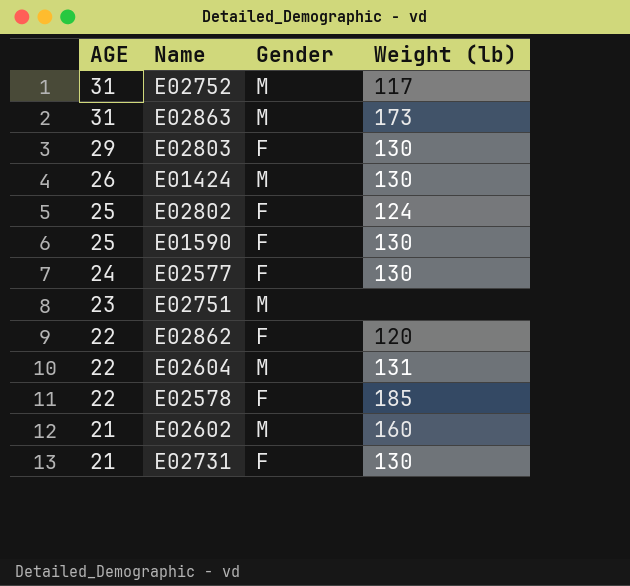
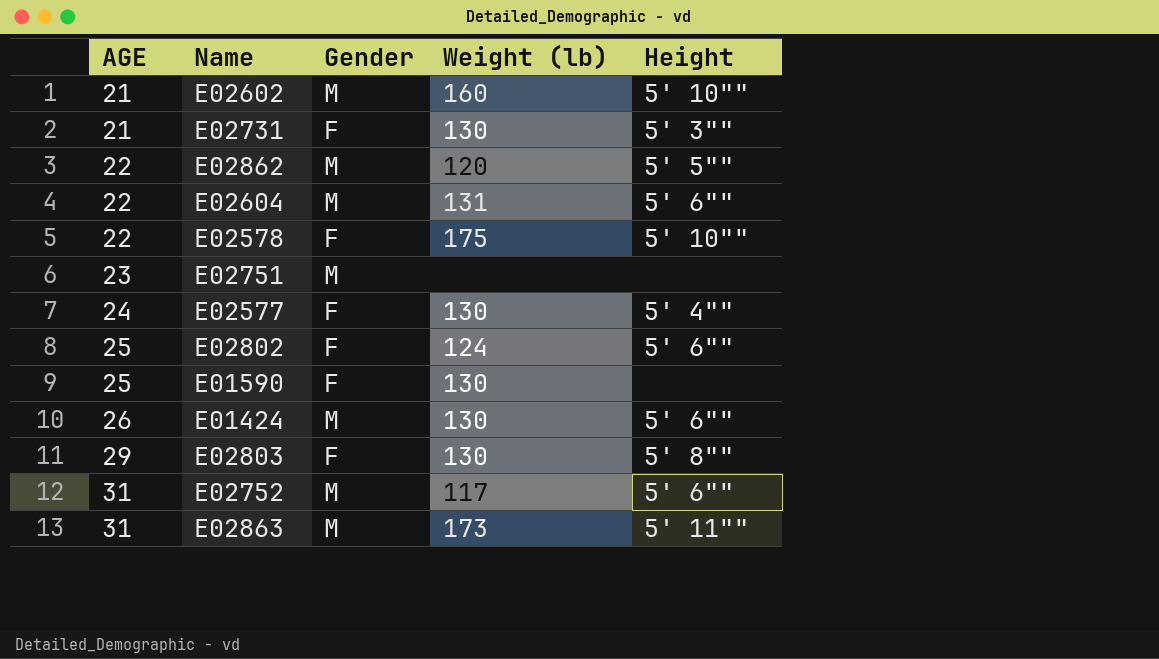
row order: AGE descending -> AGE ascending
column Height | position: none -> 5
E02862 | Gender: F -> M
E02578 | Weight (lb): 185 -> 175

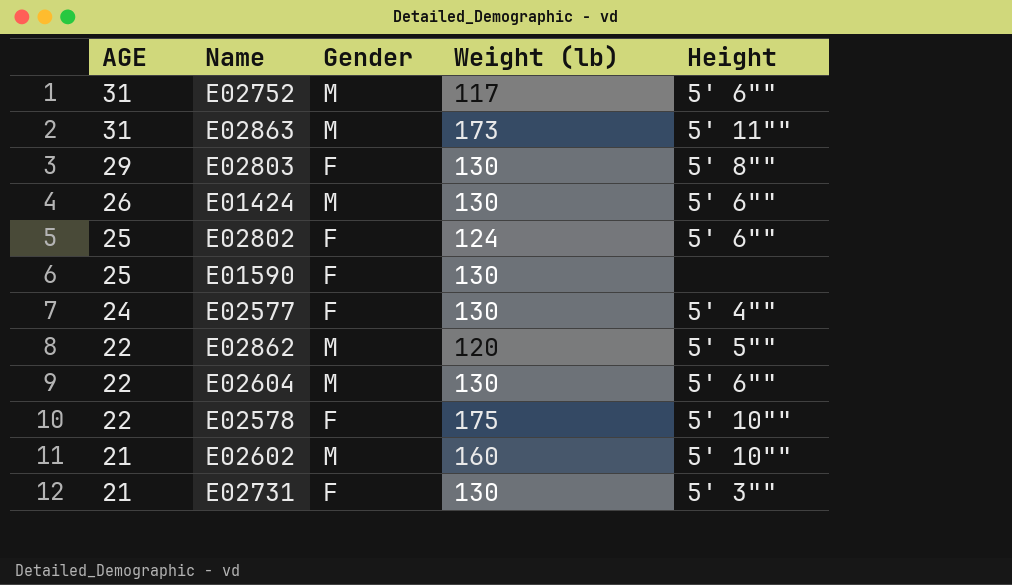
row order: AGE ascending -> AGE descending
row E02751: 23 | M | none | none -> none
E02604 | Weight (lb): 131 -> 130

